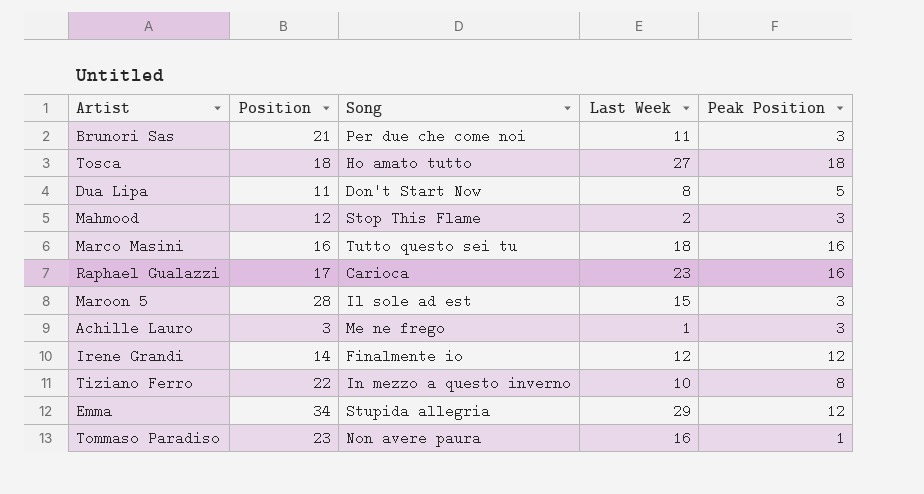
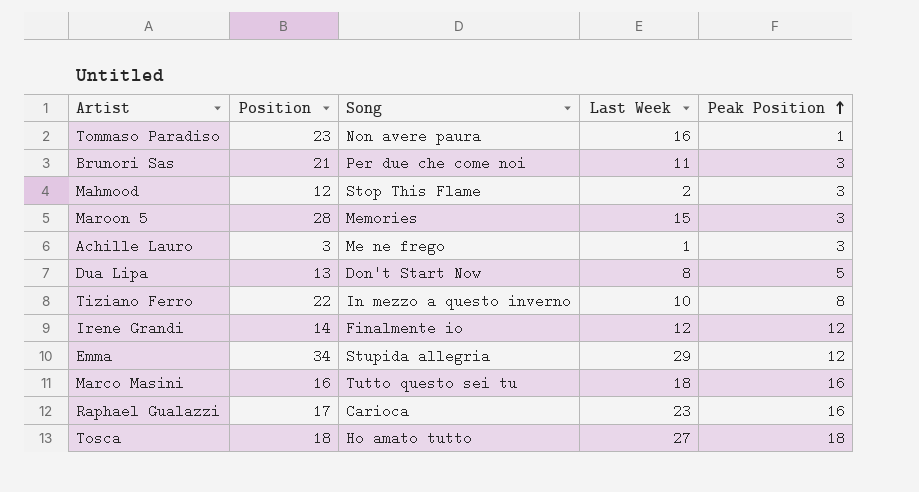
row order: none -> Peak Position ascending
Maroon 5 | Song: Il sole ad est -> Memories
Dua Lipa | Position: 11 -> 13

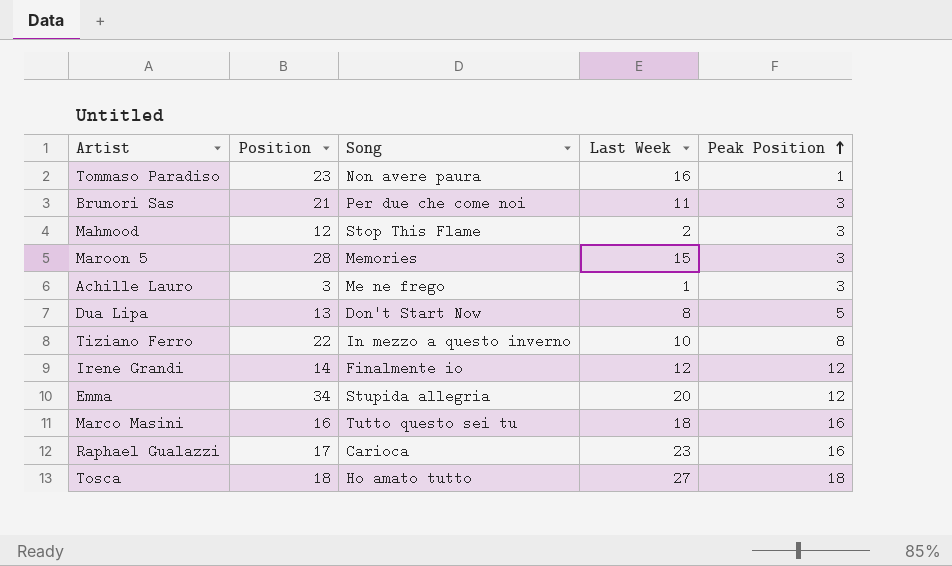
Emma | Last Week: 29 -> 20

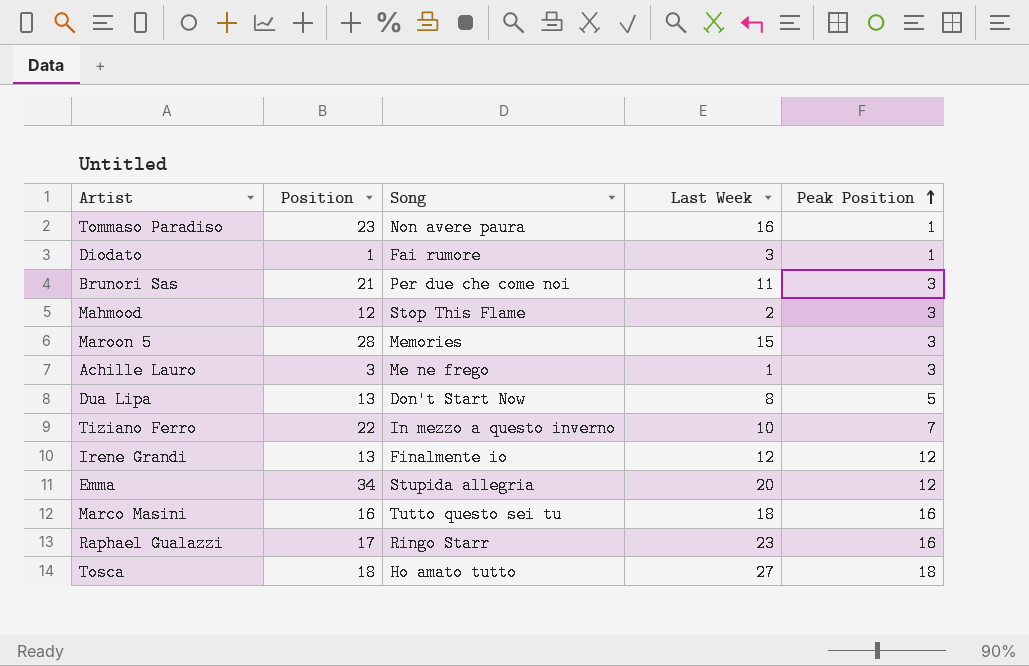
row Diodato: none -> 1 | Fai rumore | 3 | 1
Tiziano Ferro | Peak Position: 8 -> 7
Irene Grandi | Position: 14 -> 13
Raphael Gualazzi | Song: Carioca -> Ringo Starr

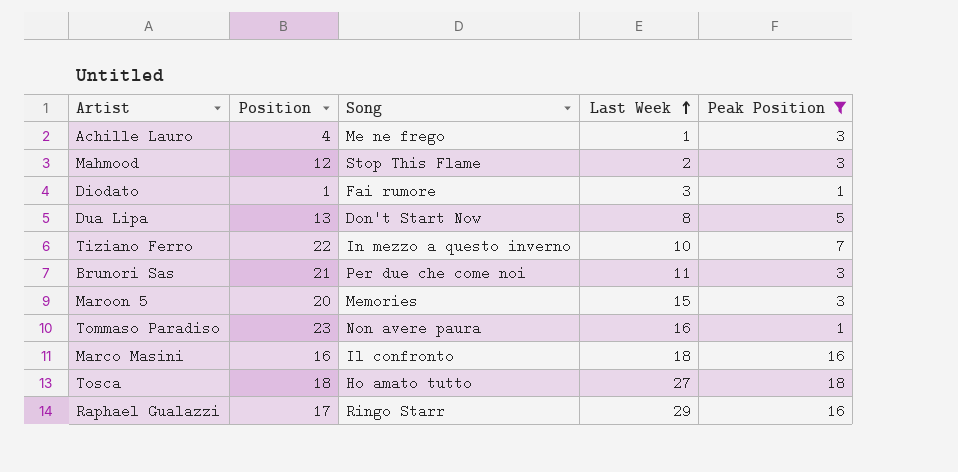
filter: none -> Peak Position != 12
row order: Peak Position ascending -> Last Week ascending
Achille Lauro | Position: 3 -> 4
Maroon 5 | Position: 28 -> 20
Marco Masini | Song: Tutto questo sei tu -> Il confronto
Raphael Gualazzi | Last Week: 23 -> 29

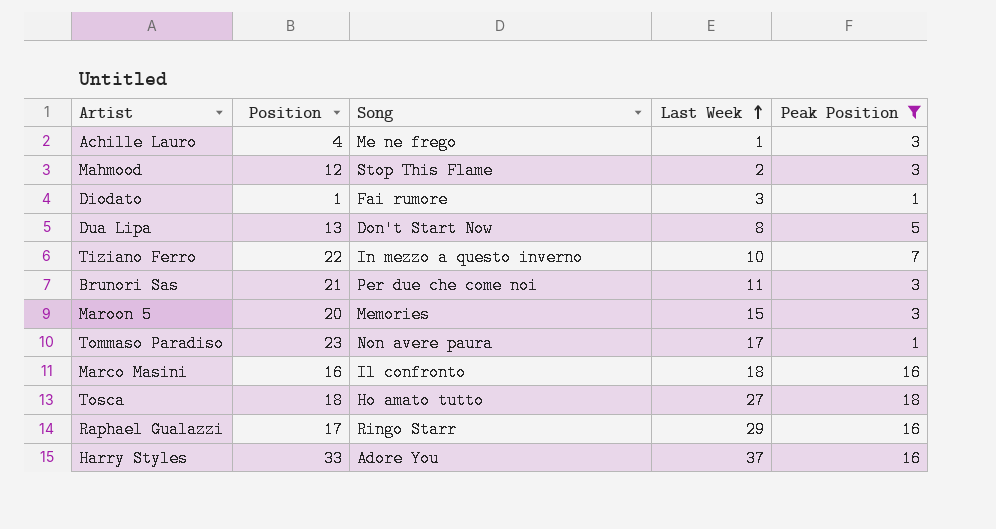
Tommaso Paradiso | Last Week: 16 -> 17
row Harry Styles: none -> 33 | Adore You | 37 | 16

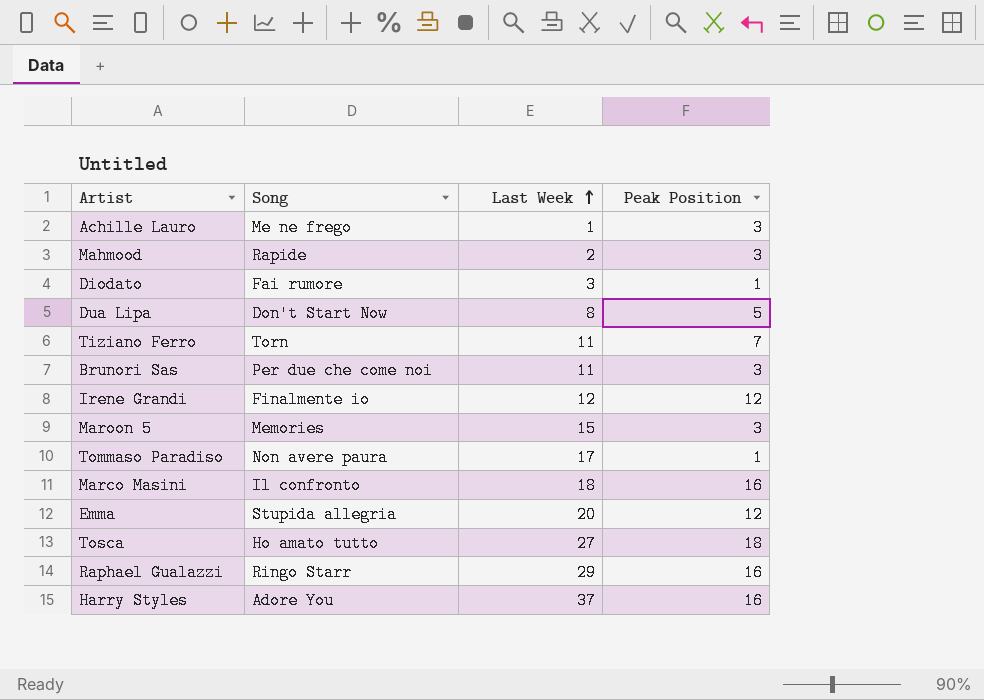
filter: Peak Position != 12 -> none
column Position | position: 2 -> none
Mahmood | Song: Stop This Flame -> Rapide
Tiziano Ferro | Song: In mezzo a questo inverno -> Torn
Tiziano Ferro | Last Week: 10 -> 11

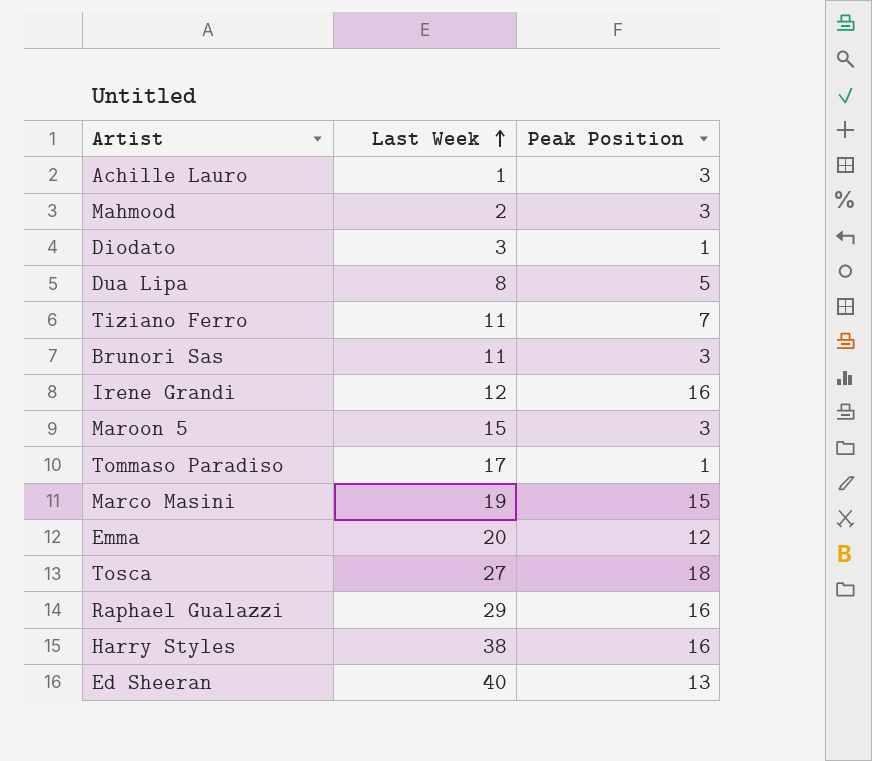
column Song | position: 2 -> none
Irene Grandi | Peak Position: 12 -> 16
Marco Masini | Last Week: 18 -> 19
Marco Masini | Peak Position: 16 -> 15
Harry Styles | Last Week: 37 -> 38
row Ed Sheeran: none -> 40 | 13

